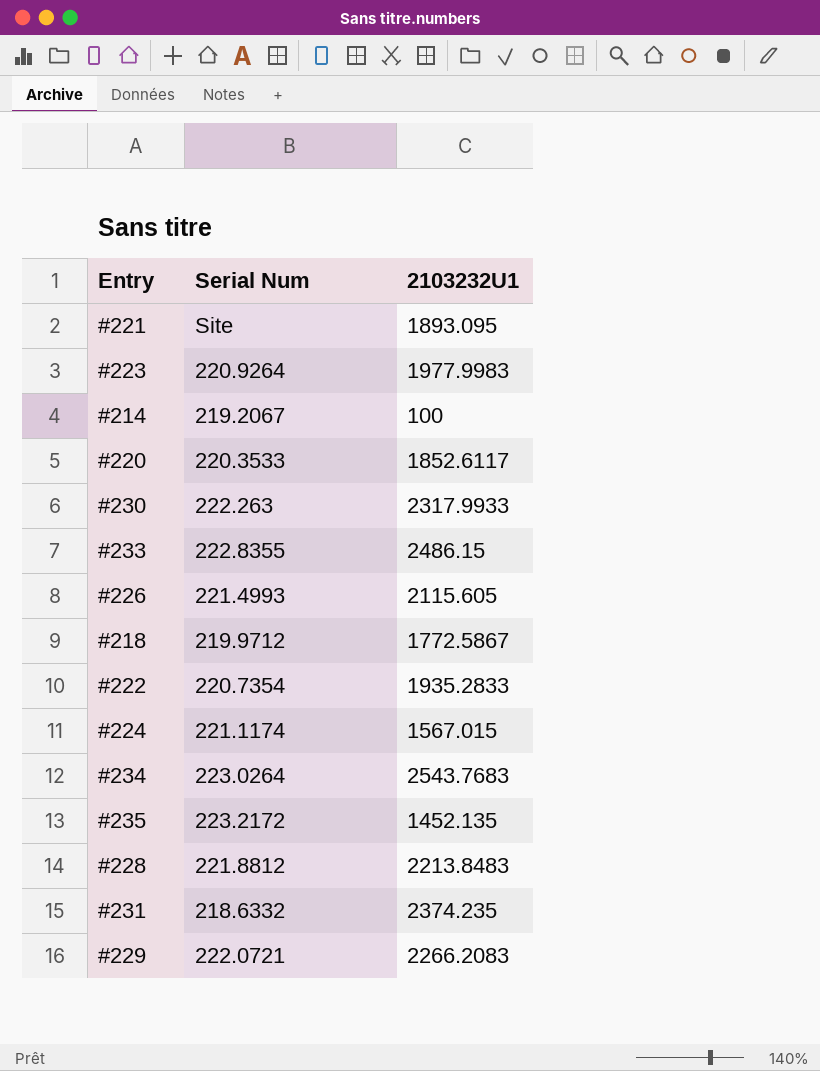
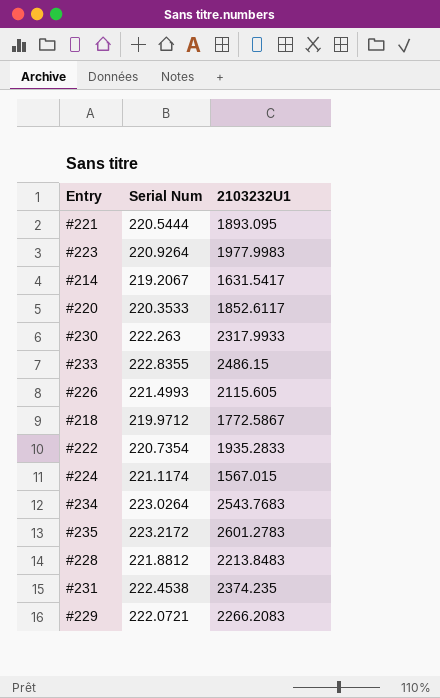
#221 | Serial Num: Site -> 220.5444
#214 | 2103232U1: 100 -> 1631.5417
#235 | 2103232U1: 1452.135 -> 2601.2783
#231 | Serial Num: 218.6332 -> 222.4538

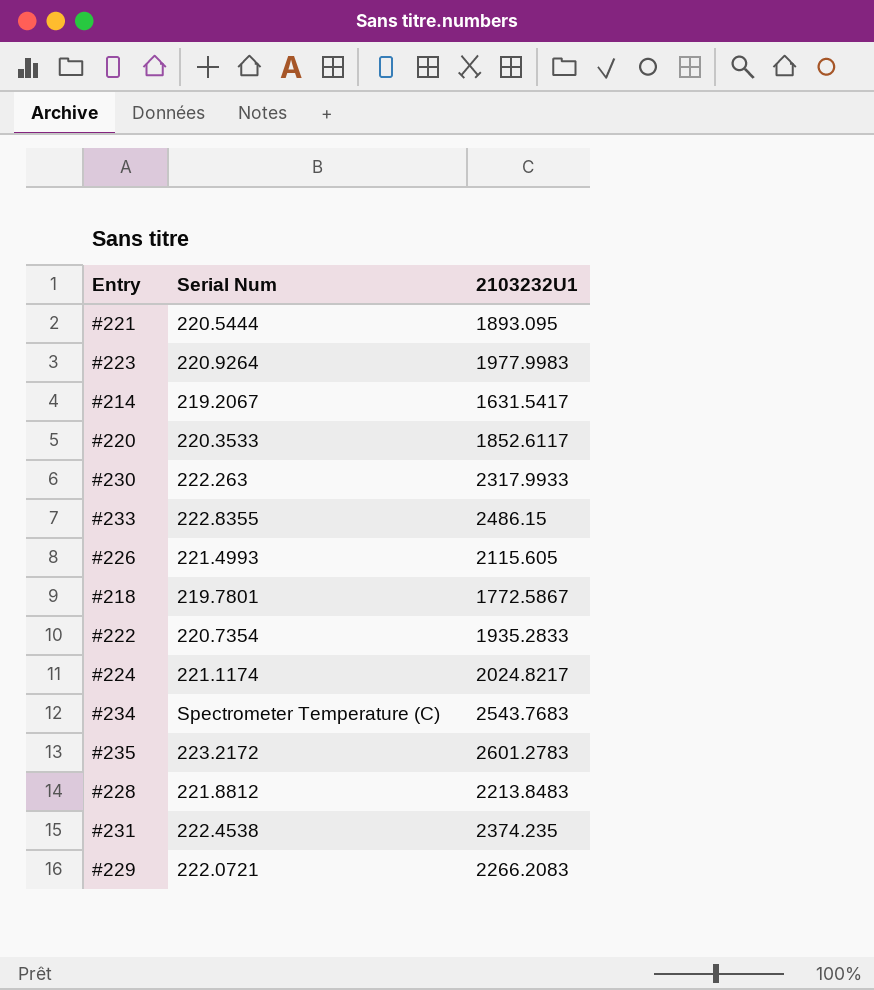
#218 | Serial Num: 219.9712 -> 219.7801
#224 | 2103232U1: 1567.015 -> 2024.8217
#234 | Serial Num: 223.0264 -> Spectrometer Temperature (C)

